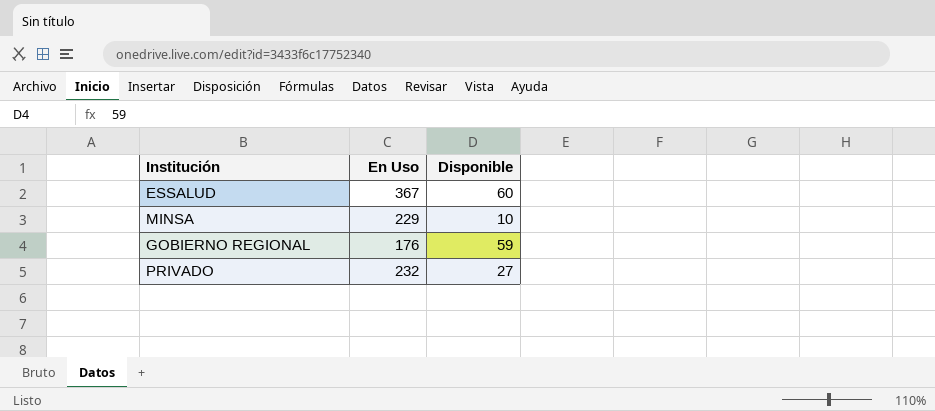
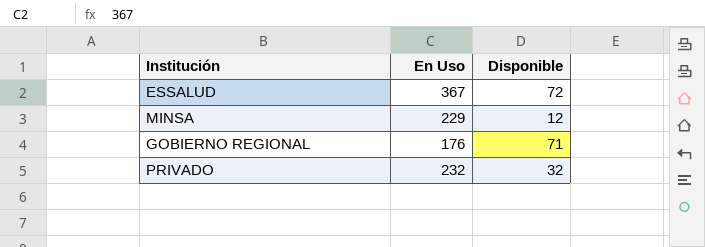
ESSALUD | Disponible: 60 -> 72
MINSA | Disponible: 10 -> 12
GOBIERNO REGIONAL | Disponible: 59 -> 71
PRIVADO | Disponible: 27 -> 32

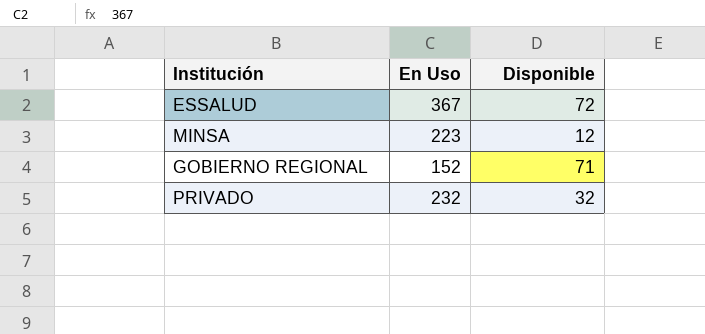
MINSA | En Uso: 229 -> 223
GOBIERNO REGIONAL | En Uso: 176 -> 152

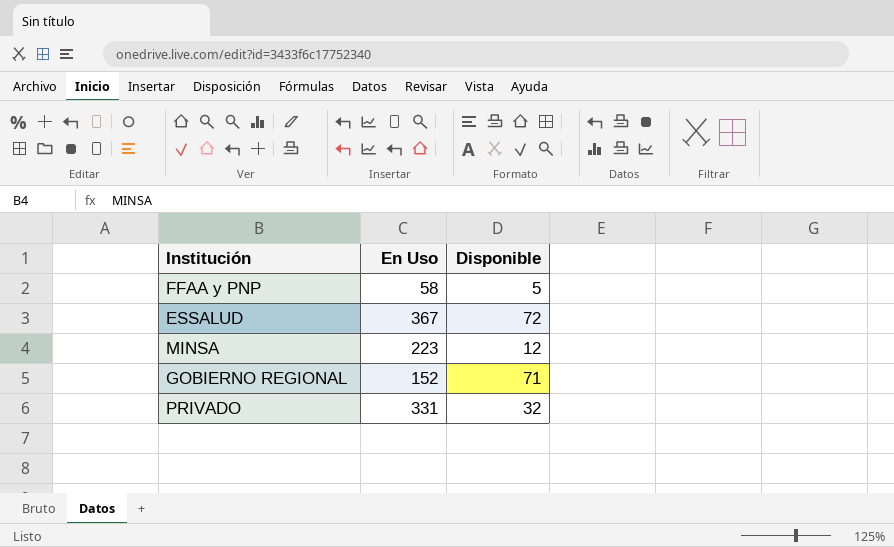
row FFAA y PNP: none -> 58 | 5
PRIVADO | En Uso: 232 -> 331

